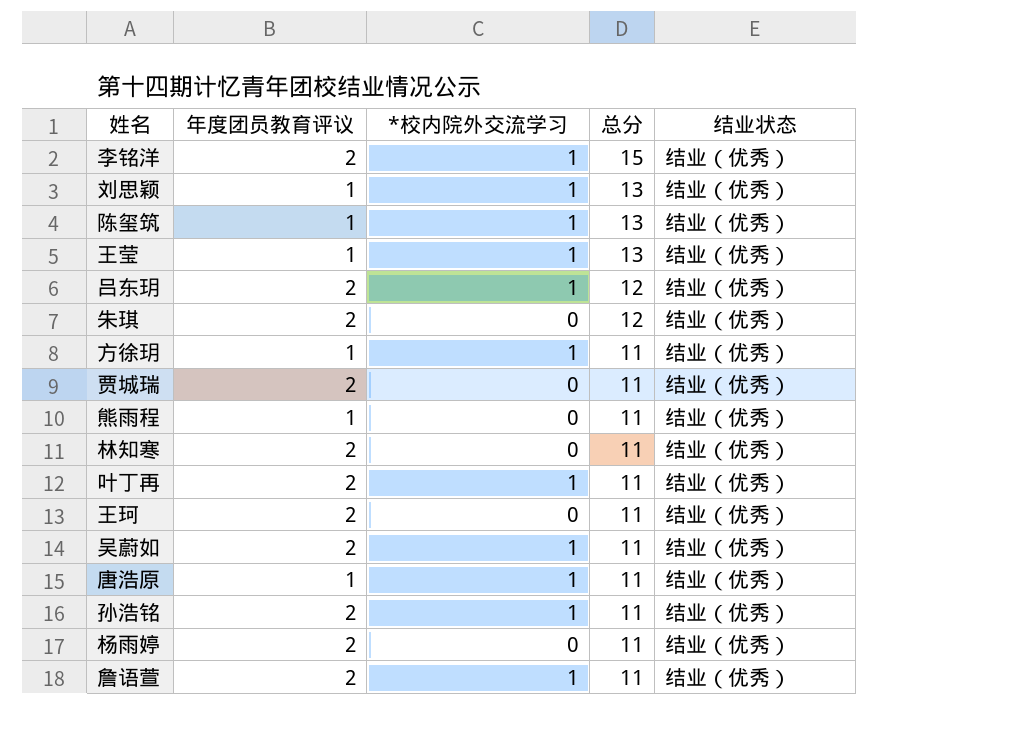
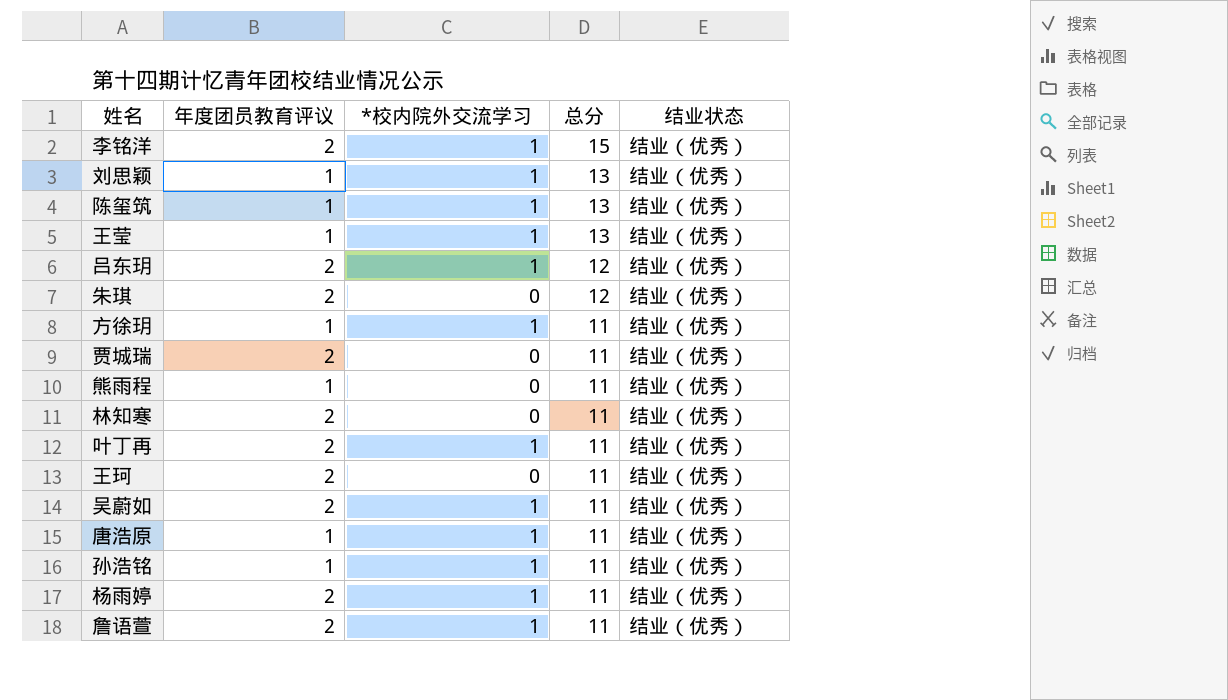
孙浩铭 | 年度团员教育评议: 2 -> 1
杨雨婷 | *校内院外交流学习: 0 -> 1

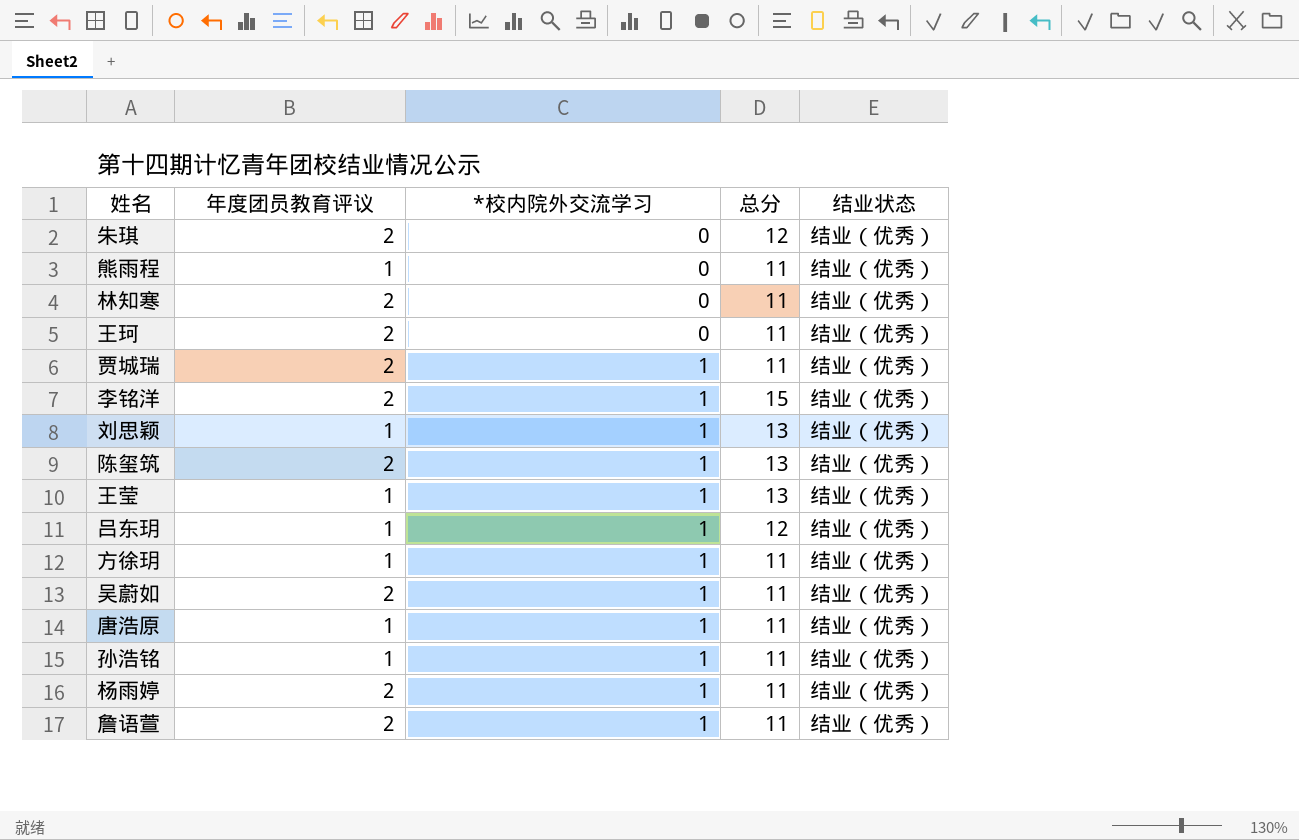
row order: 总分 descending -> *校内院外交流学习 ascending
row 叶丁再: 2 | 1 | 11 | 结业（优秀） -> none
贾城瑞 | *校内院外交流学习: 0 -> 1
陈玺筑 | 年度团员教育评议: 1 -> 2
吕东玥 | 年度团员教育评议: 2 -> 1

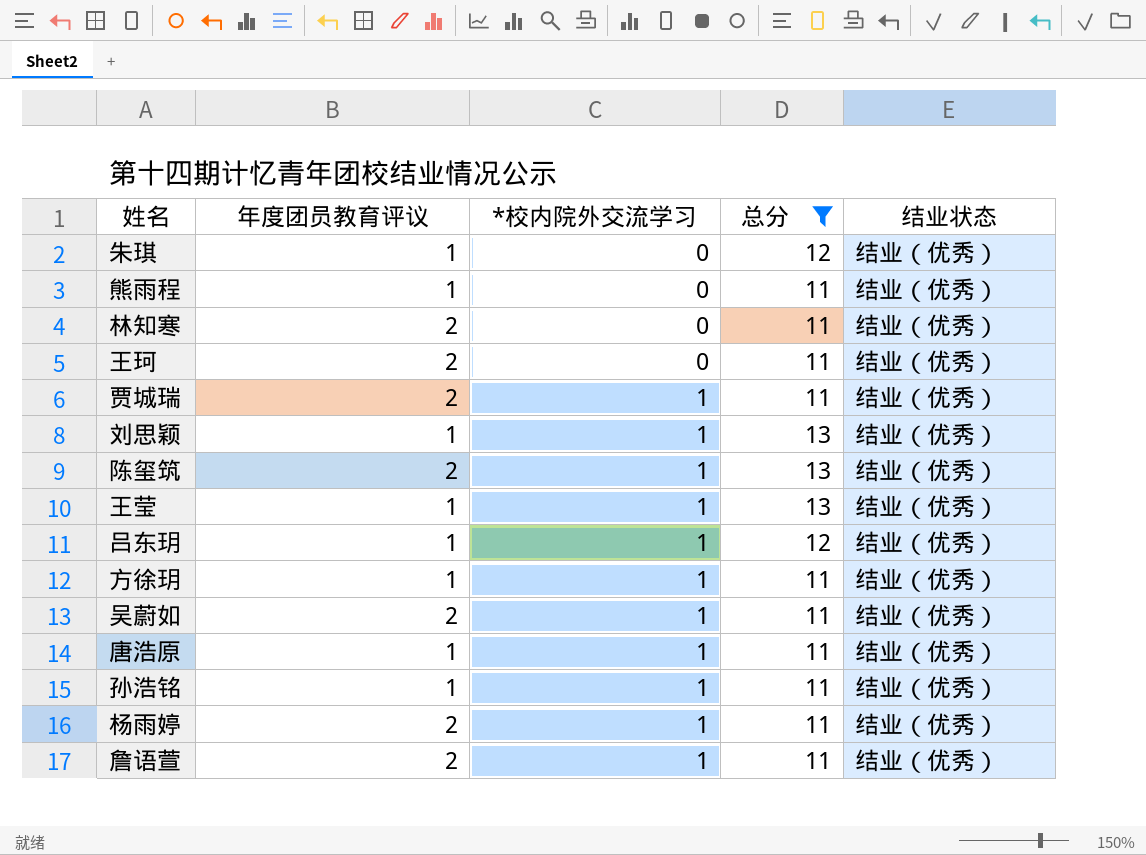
filter: none -> 总分 != 15
朱琪 | 年度团员教育评议: 2 -> 1

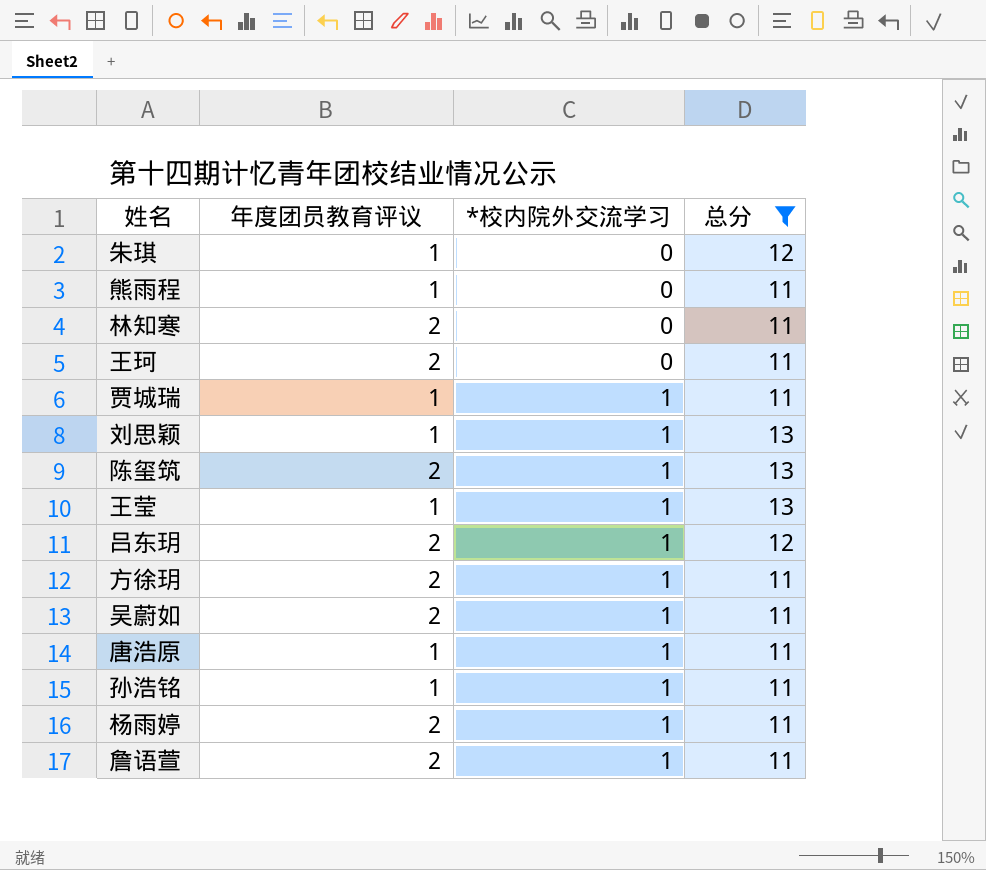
column 结业状态 | position: 5 -> none
贾城瑞 | 年度团员教育评议: 2 -> 1
吕东玥 | 年度团员教育评议: 1 -> 2
方徐玥 | 年度团员教育评议: 1 -> 2

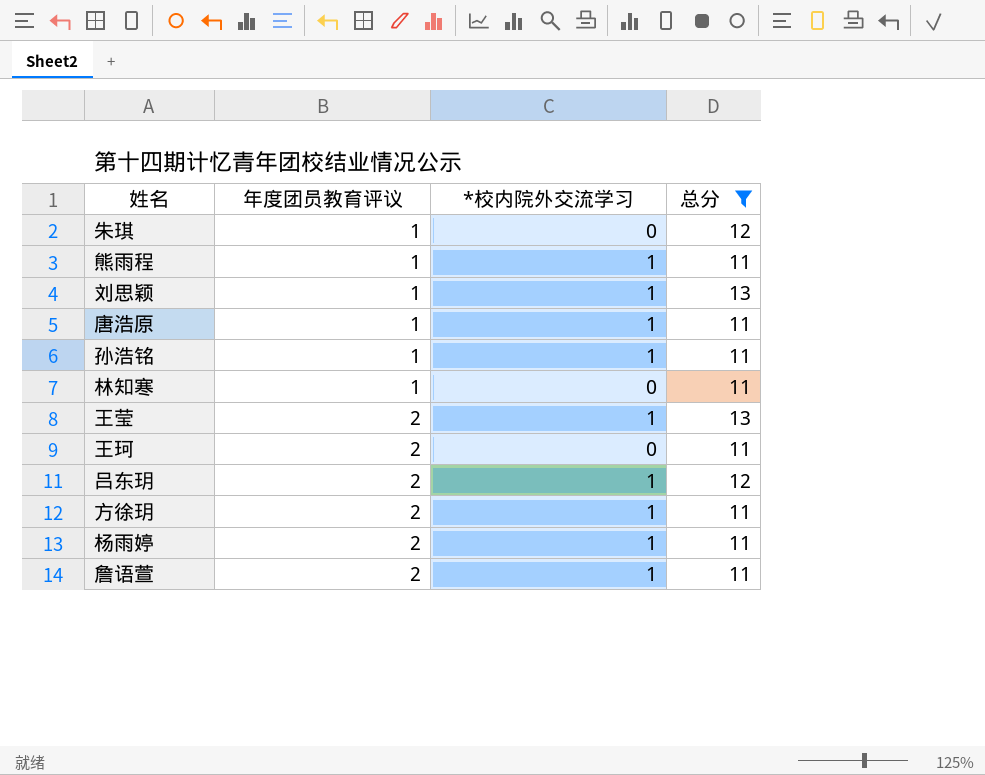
row order: *校内院外交流学习 ascending -> 年度团员教育评议 ascending
row 贾城瑞: 1 | 1 | 11 -> none
row 陈玺筑: 2 | 1 | 13 -> none
row 吴蔚如: 2 | 1 | 11 -> none
熊雨程 | *校内院外交流学习: 0 -> 1
林知寒 | 年度团员教育评议: 2 -> 1
王莹 | 年度团员教育评议: 1 -> 2

